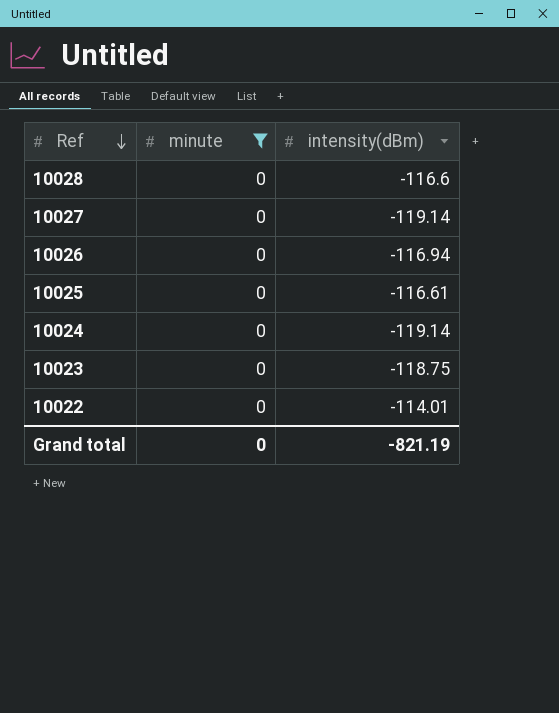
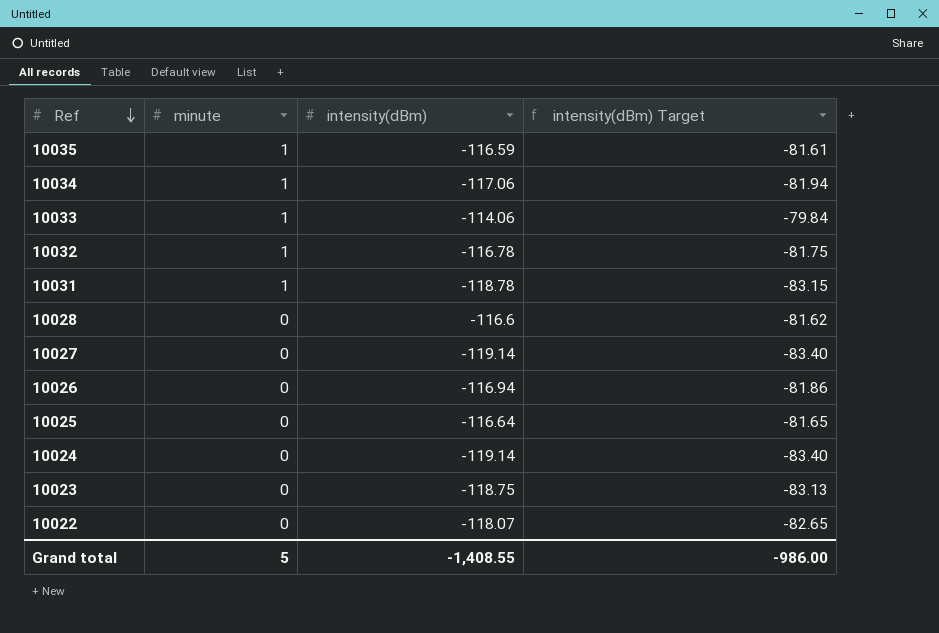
filter: minute = 0 -> none
column intensity(dBm) Target | formula: none -> [intensity(dBm)] * 0.7
10025 | intensity(dBm): -116.61 -> -116.64
10022 | intensity(dBm): -114.01 -> -118.07
Grand total | minute: 0 -> 5
Grand total | intensity(dBm): -821.19 -> -1,408.55

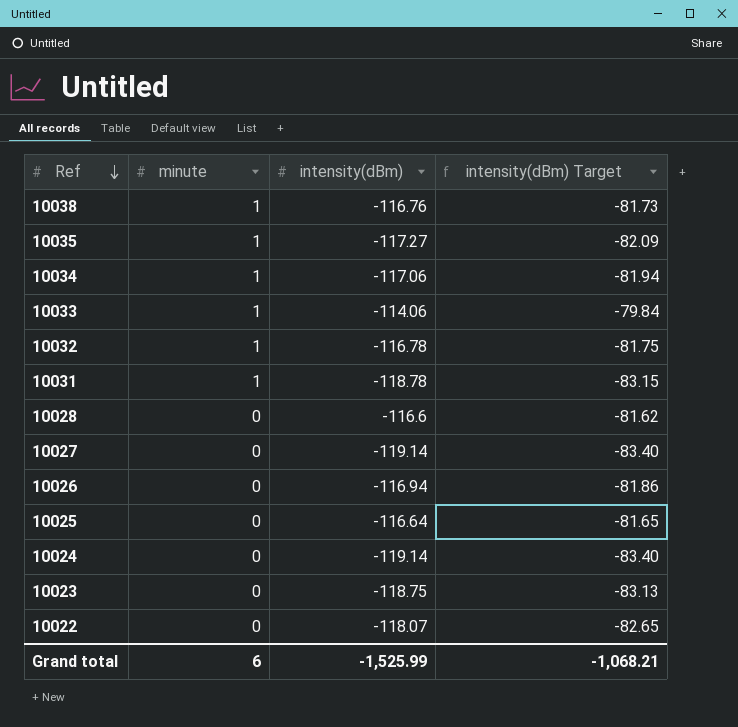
row 10038: none -> 1 | -116.76 | -81.73
10035 | intensity(dBm): -116.59 -> -117.27
10035 | intensity(dBm) Target: -81.61 -> -82.09
Grand total | minute: 5 -> 6
Grand total | intensity(dBm): -1,408.55 -> -1,525.99
Grand total | intensity(dBm) Target: -986.00 -> -1,068.21

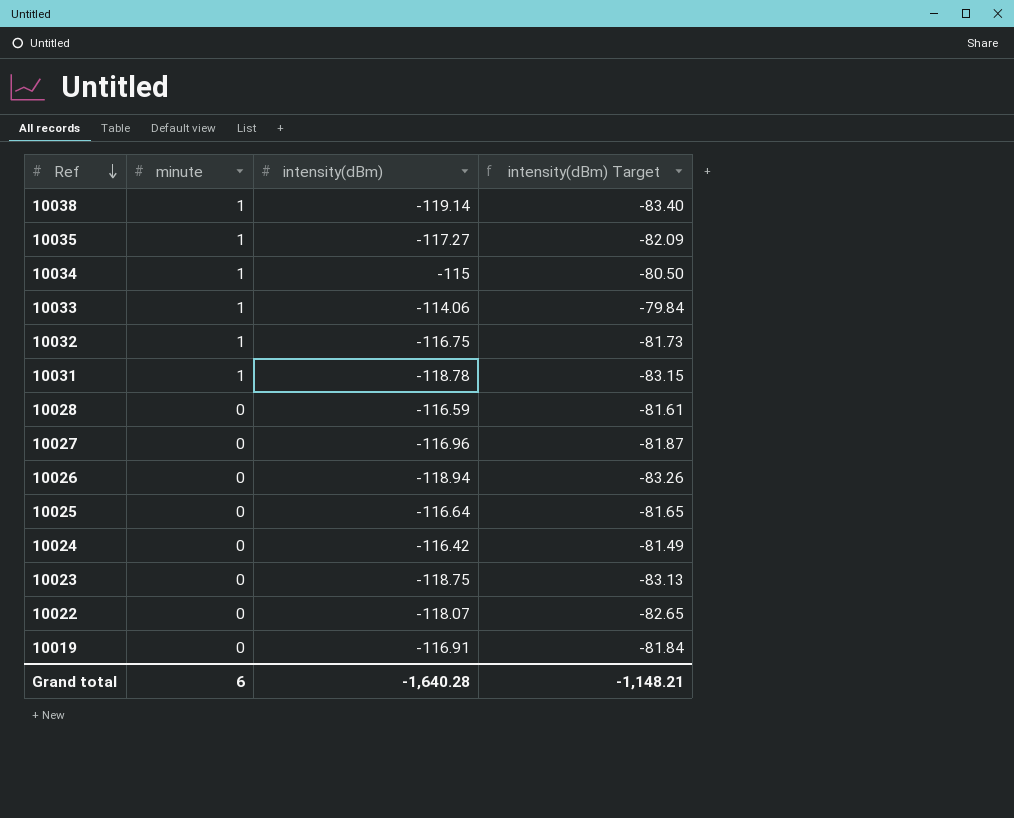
10038 | intensity(dBm): -116.76 -> -119.14
10038 | intensity(dBm) Target: -81.73 -> -83.40
10034 | intensity(dBm): -117.06 -> -115
10034 | intensity(dBm) Target: -81.94 -> -80.50
10032 | intensity(dBm): -116.78 -> -116.75
10032 | intensity(dBm) Target: -81.75 -> -81.73
10028 | intensity(dBm): -116.6 -> -116.59
10028 | intensity(dBm) Target: -81.62 -> -81.61
10027 | intensity(dBm): -119.14 -> -116.96
10027 | intensity(dBm) Target: -83.40 -> -81.87
10026 | intensity(dBm): -116.94 -> -118.94
10026 | intensity(dBm) Target: -81.86 -> -83.26
10024 | intensity(dBm): -119.14 -> -116.42
10024 | intensity(dBm) Target: -83.40 -> -81.49
row 10019: none -> 0 | -116.91 | -81.84
Grand total | intensity(dBm): -1,525.99 -> -1,640.28
Grand total | intensity(dBm) Target: -1,068.21 -> -1,148.21

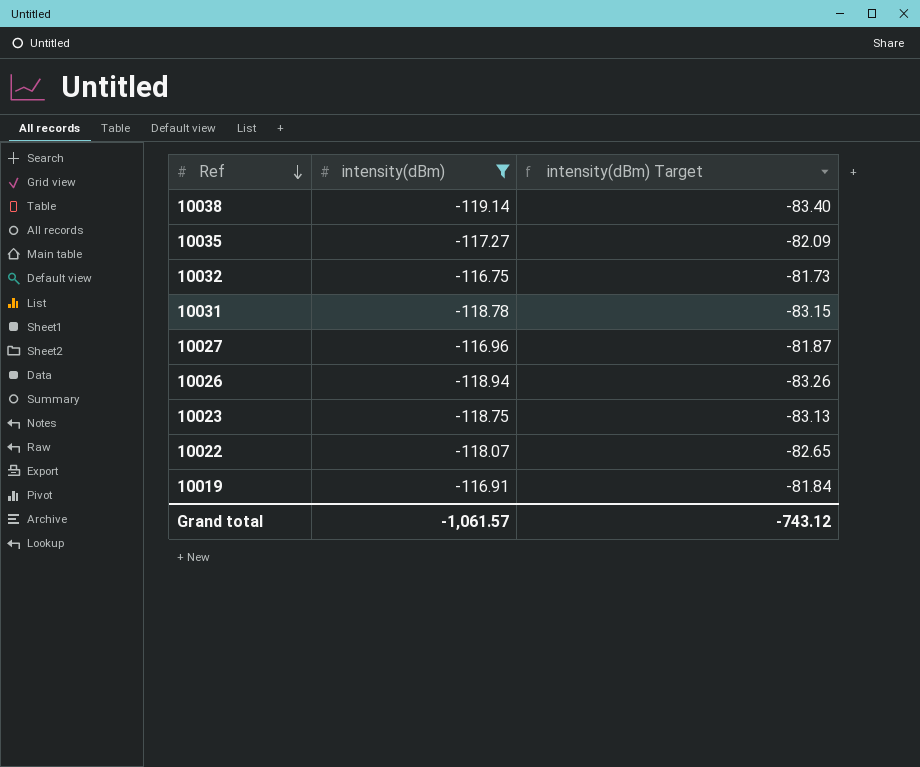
filter: none -> intensity(dBm) <= -116.75
column minute | position: 2 -> none
Grand total | intensity(dBm): -1,640.28 -> -1,061.57
Grand total | intensity(dBm) Target: -1,148.21 -> -743.12

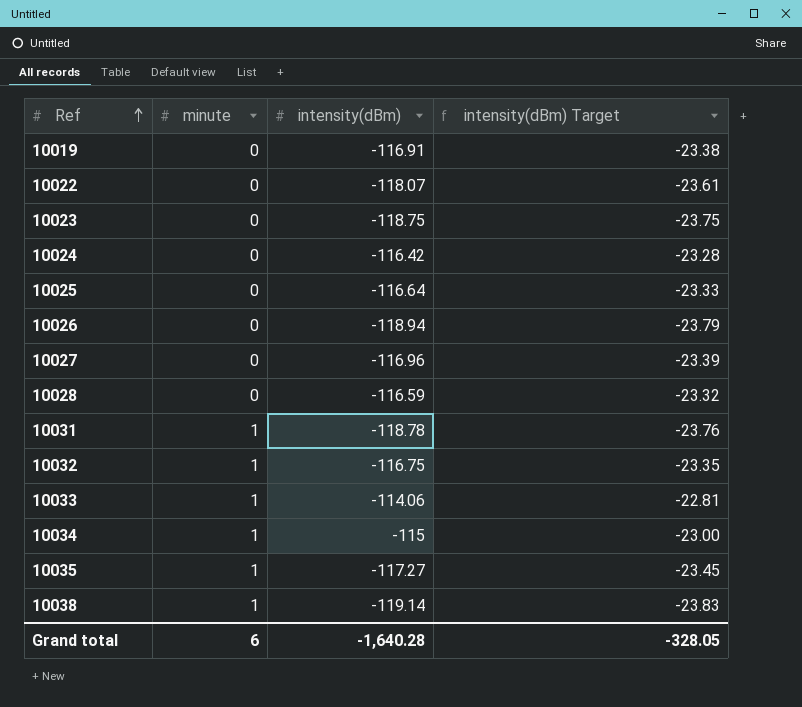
filter: intensity(dBm) <= -116.75 -> none
row order: Ref descending -> Ref ascending
column minute | position: none -> 2
column intensity(dBm) Target | formula: [intensity(dBm)] * 0.7 -> [intensity(dBm)] * 0.2
Grand total | intensity(dBm): -1,061.57 -> -1,640.28
Grand total | intensity(dBm) Target: -743.12 -> -328.05

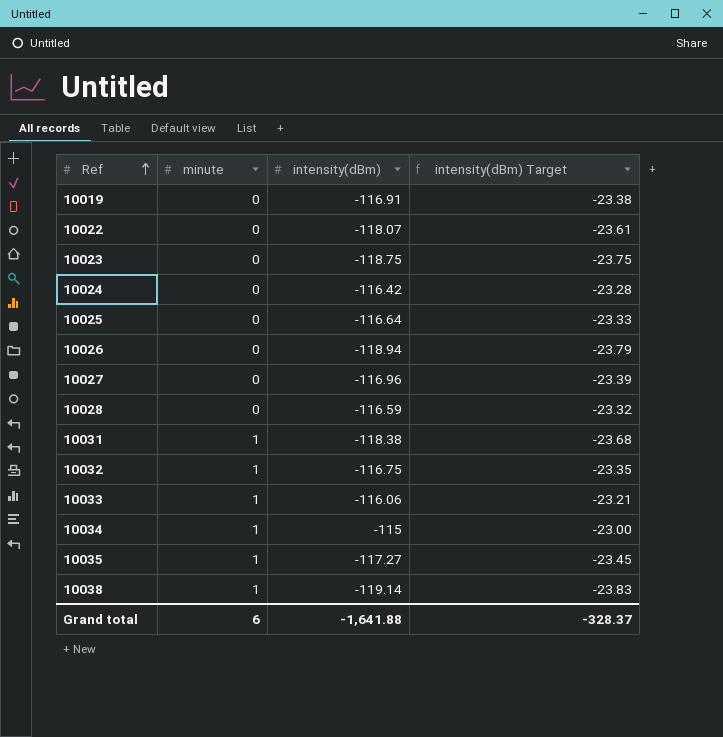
10031 | intensity(dBm): -118.78 -> -118.38
10031 | intensity(dBm) Target: -23.76 -> -23.68
10033 | intensity(dBm): -114.06 -> -116.06
10033 | intensity(dBm) Target: -22.81 -> -23.21
Grand total | intensity(dBm): -1,640.28 -> -1,641.88
Grand total | intensity(dBm) Target: -328.05 -> -328.37

